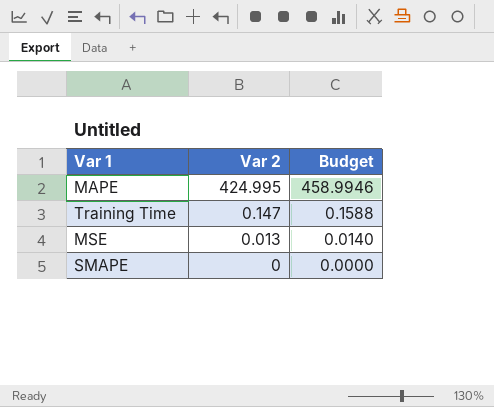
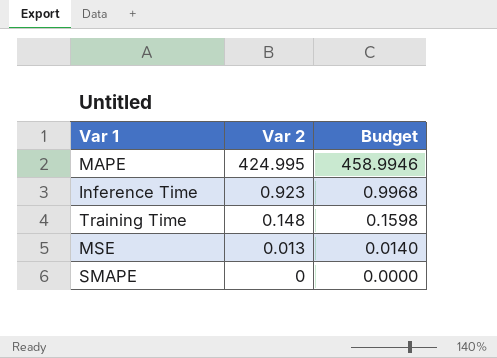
row Inference Time: none -> 0.923 | 0.9968
Training Time | Var 2: 0.147 -> 0.148
Training Time | Budget: 0.1588 -> 0.1598

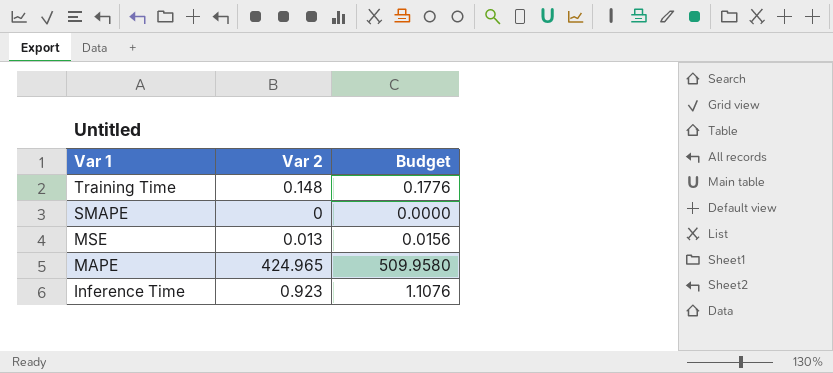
row order: Var 2 descending -> Var 1 descending
column Budget | formula: [Var 2] * 1.08 -> [Var 2] * 1.2
MAPE | Var 2: 424.995 -> 424.965

